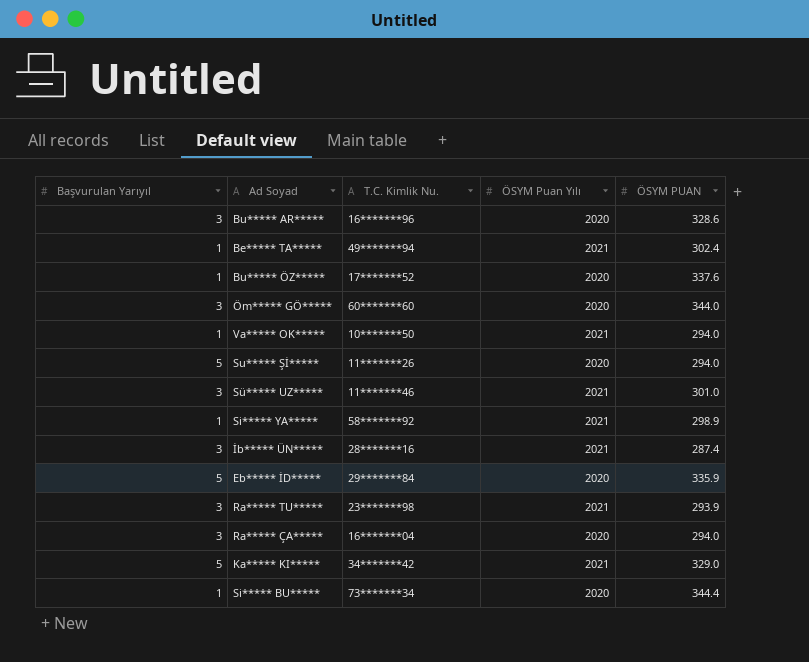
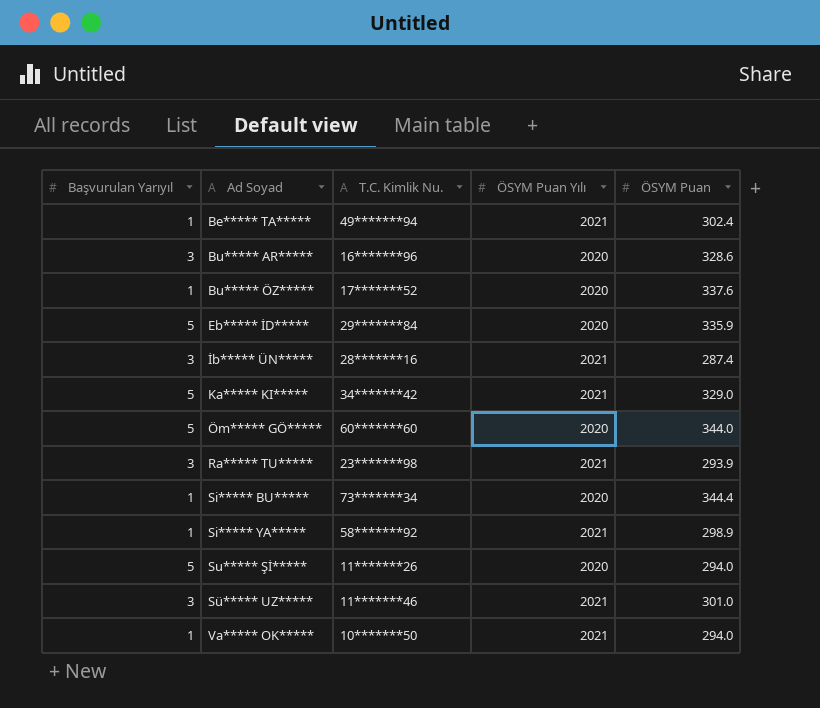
row order: none -> Ad Soyad ascending
column name: ÖSYM PUAN -> ÖSYM Puan
row Ra***** ÇA*****: 3 | 16*******04 | 2020 | 294.0 -> none
Öm***** GÖ***** | Başvurulan Yarıyıl: 3 -> 5

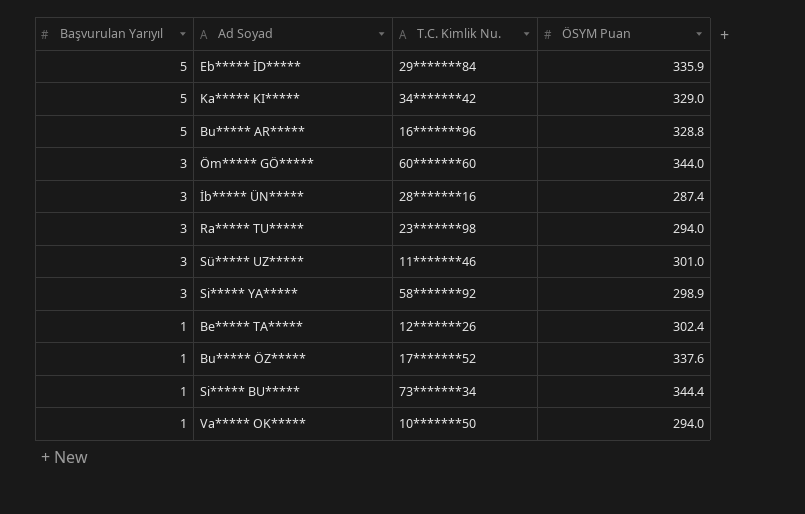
row order: Ad Soyad ascending -> Başvurulan Yarıyıl descending
column ÖSYM Puan Yılı | position: 4 -> none
row Su***** Şİ*****: 5 | 11*******26 | 2020 | 294.0 -> none
Bu***** AR***** | Başvurulan Yarıyıl: 3 -> 5
Bu***** AR***** | ÖSYM Puan: 328.6 -> 328.8
Öm***** GÖ***** | Başvurulan Yarıyıl: 5 -> 3
Ra***** TU***** | ÖSYM Puan: 293.9 -> 294.0
Si***** YA***** | Başvurulan Yarıyıl: 1 -> 3
Be***** TA***** | T.C. Kimlik Nu.: 49*******94 -> 12*******26

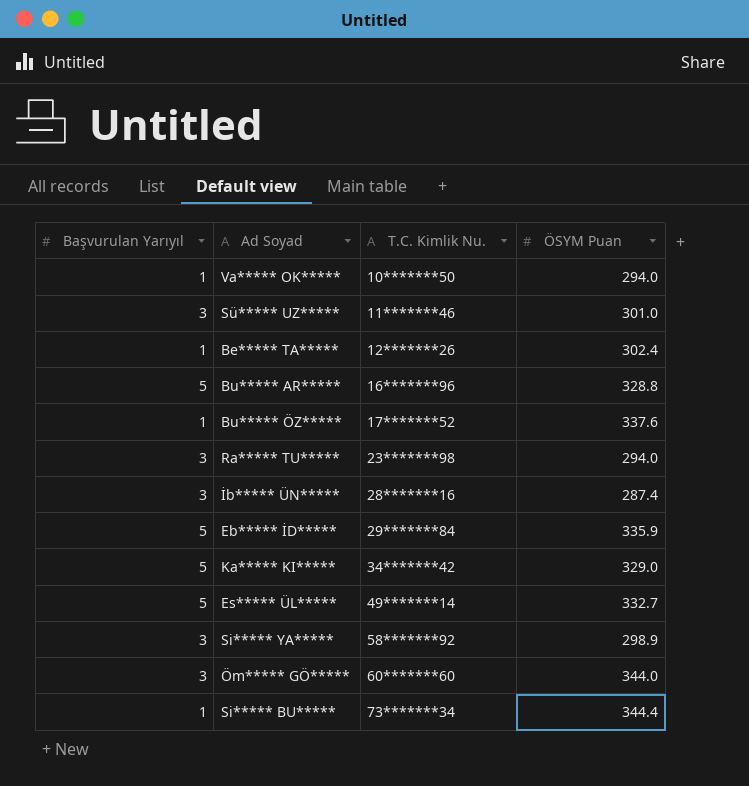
row order: Başvurulan Yarıyıl descending -> T.C. Kimlik Nu. ascending
row Es***** ÜL*****: none -> 5 | 49*******14 | 332.7

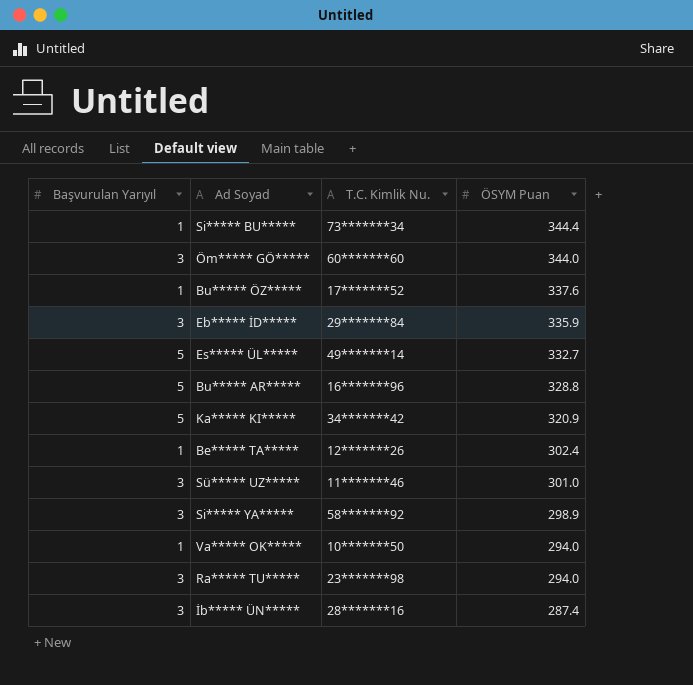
row order: T.C. Kimlik Nu. ascending -> ÖSYM Puan descending
Eb***** İD***** | Başvurulan Yarıyıl: 5 -> 3
Ka***** KI***** | ÖSYM Puan: 329.0 -> 320.9

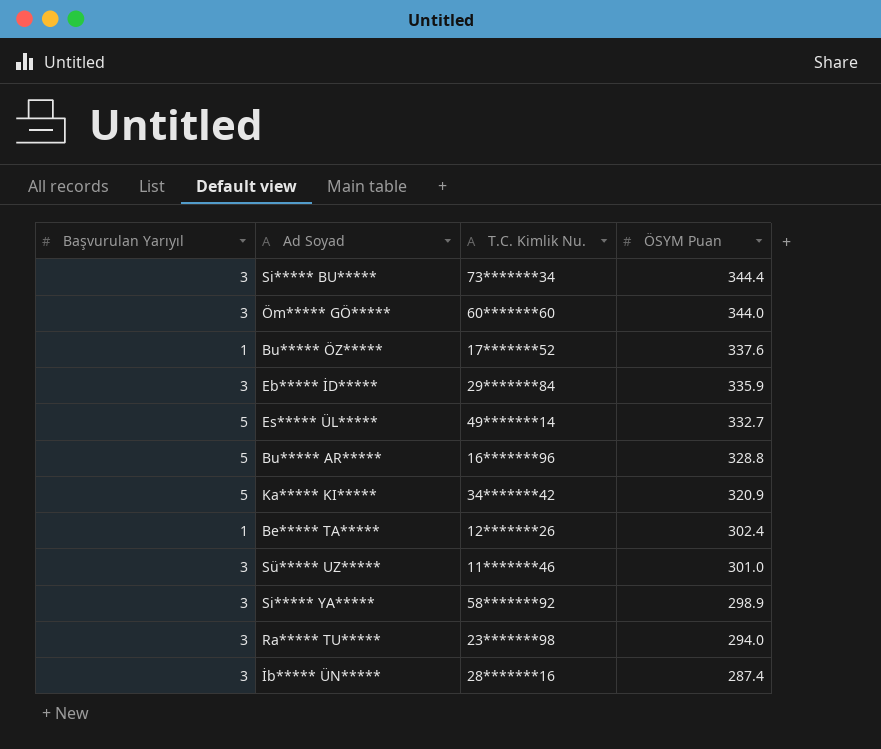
row Va***** OK*****: 1 | 10*******50 | 294.0 -> none
Si***** BU***** | Başvurulan Yarıyıl: 1 -> 3

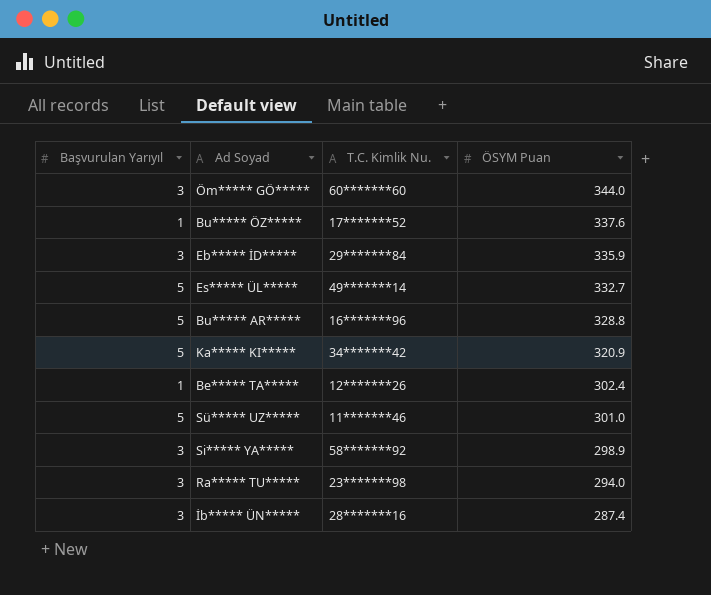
row Si***** BU*****: 3 | 73*******34 | 344.4 -> none
Sü***** UZ***** | Başvurulan Yarıyıl: 3 -> 5

